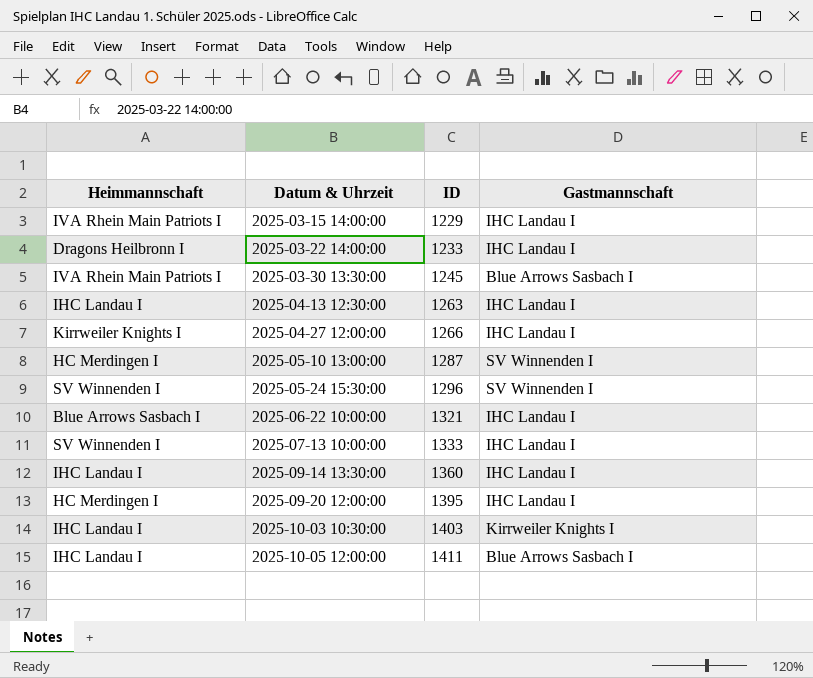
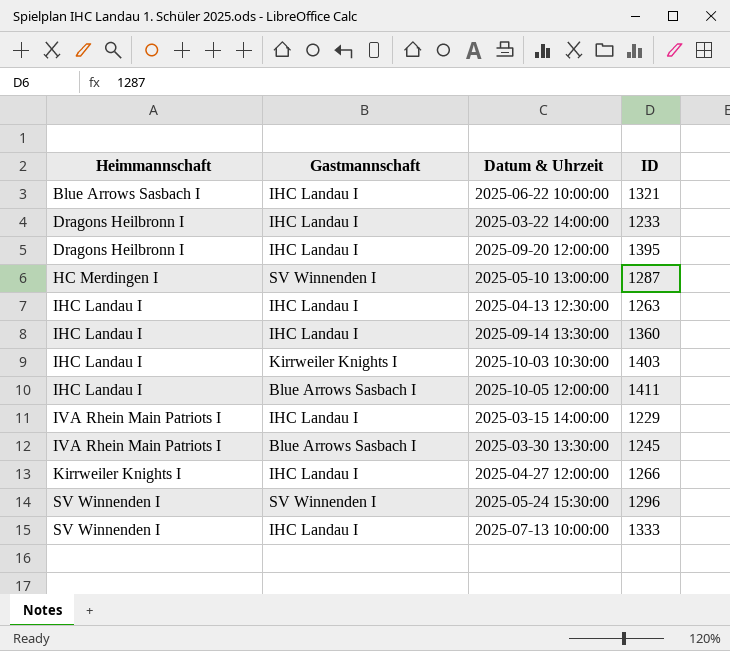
row order: Datum & Uhrzeit ascending -> Heimmannschaft ascending
column Gastmannschaft | position: 4 -> 2
2025-09-20 12:00:00 | Heimmannschaft: HC Merdingen I -> Dragons Heilbronn I

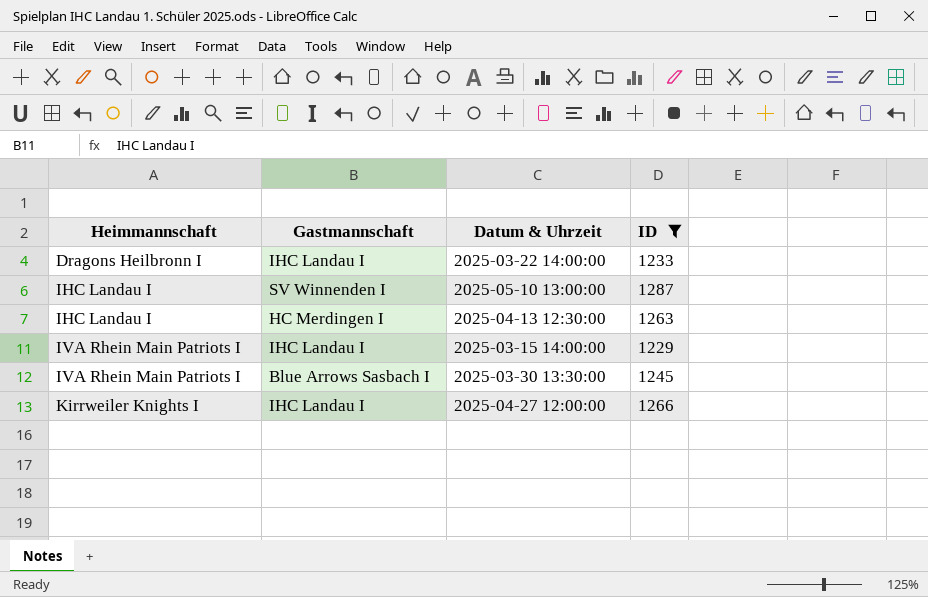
filter: none -> ID <= 1287
2025-05-10 13:00:00 | Heimmannschaft: HC Merdingen I -> IHC Landau I
2025-04-13 12:30:00 | Gastmannschaft: IHC Landau I -> HC Merdingen I

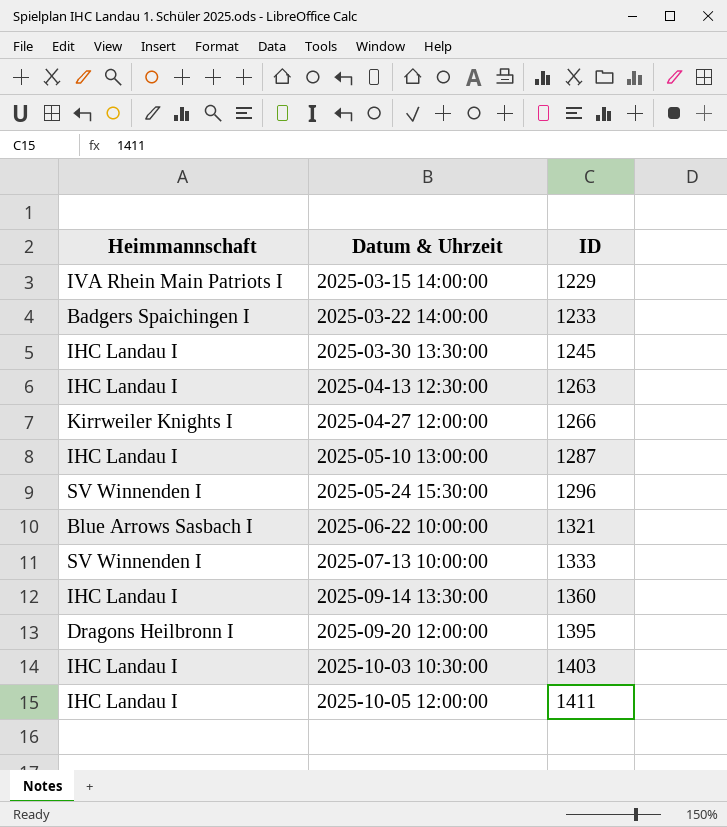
filter: ID <= 1287 -> none
row order: Heimmannschaft ascending -> Datum & Uhrzeit ascending
column Gastmannschaft | position: 2 -> none
2025-03-22 14:00:00 | Heimmannschaft: Dragons Heilbronn I -> Badgers Spaichingen I
2025-03-30 13:30:00 | Heimmannschaft: IVA Rhein Main Patriots I -> IHC Landau I

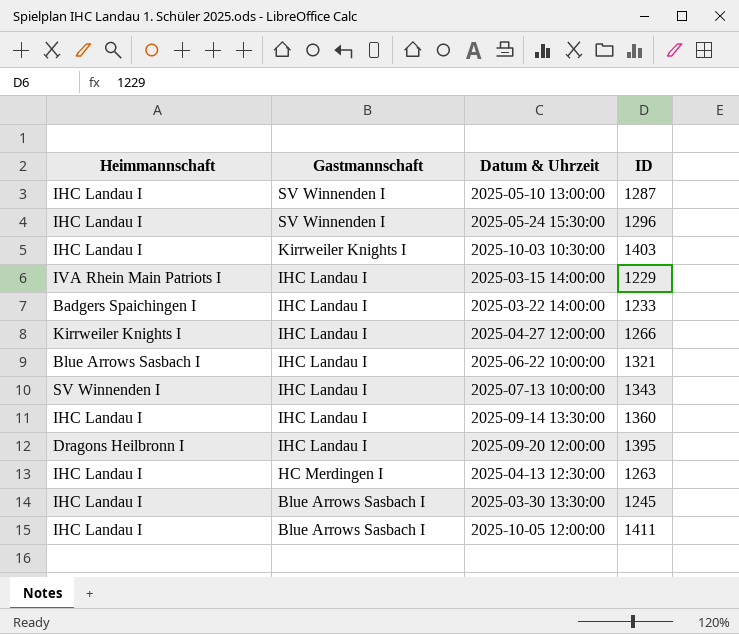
row order: Datum & Uhrzeit ascending -> Gastmannschaft descending
column Gastmannschaft | position: none -> 2
2025-05-24 15:30:00 | Heimmannschaft: SV Winnenden I -> IHC Landau I
2025-07-13 10:00:00 | ID: 1333 -> 1343

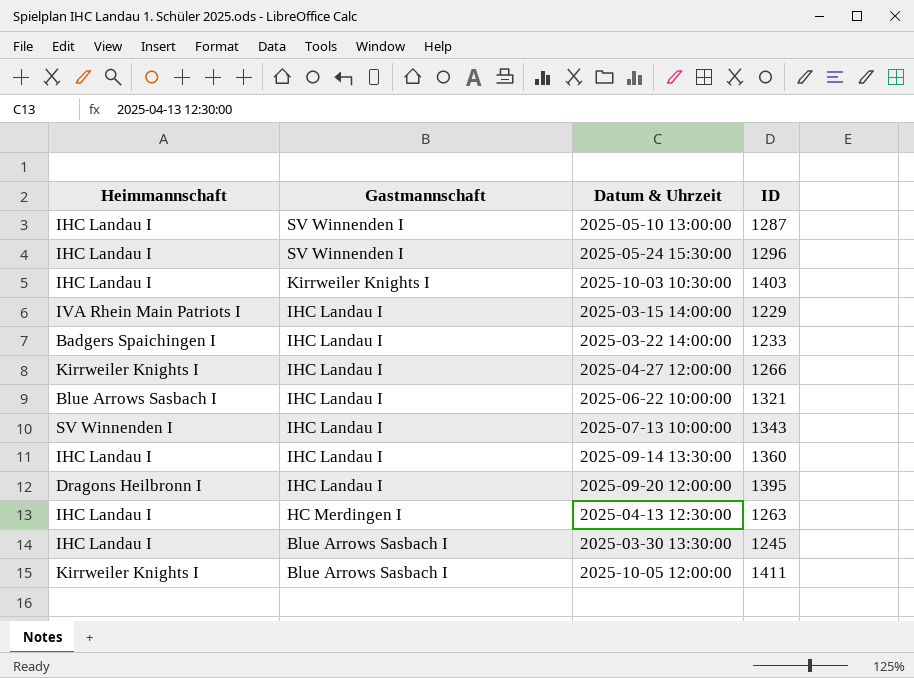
2025-10-05 12:00:00 | Heimmannschaft: IHC Landau I -> Kirrweiler Knights I

